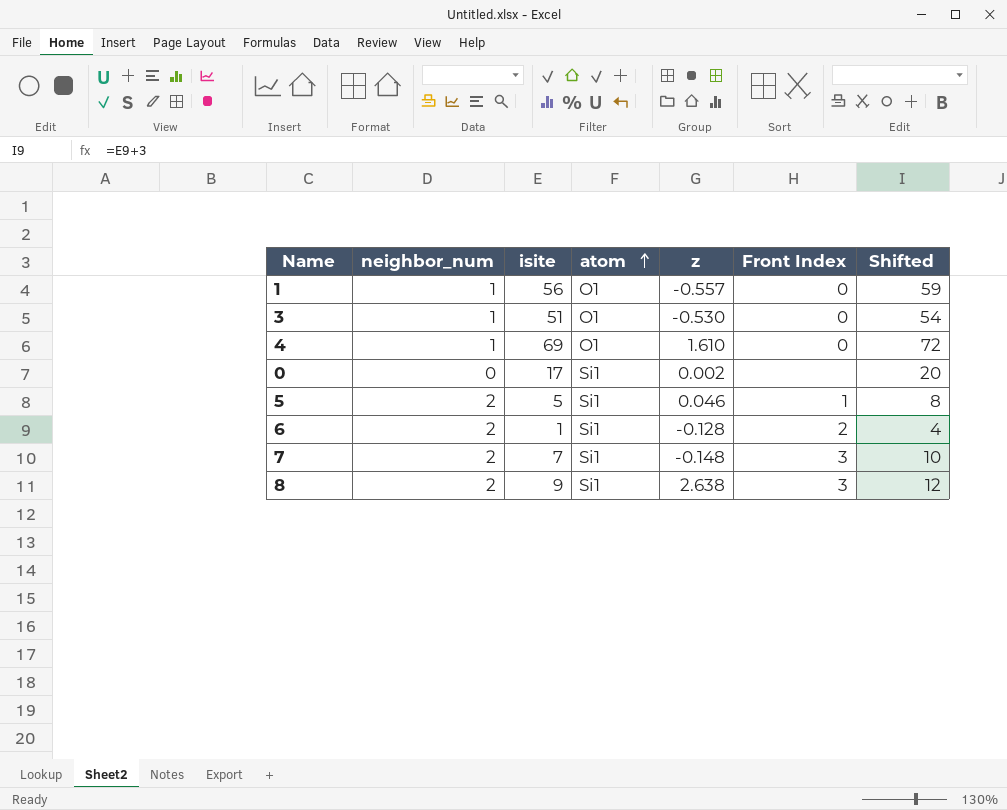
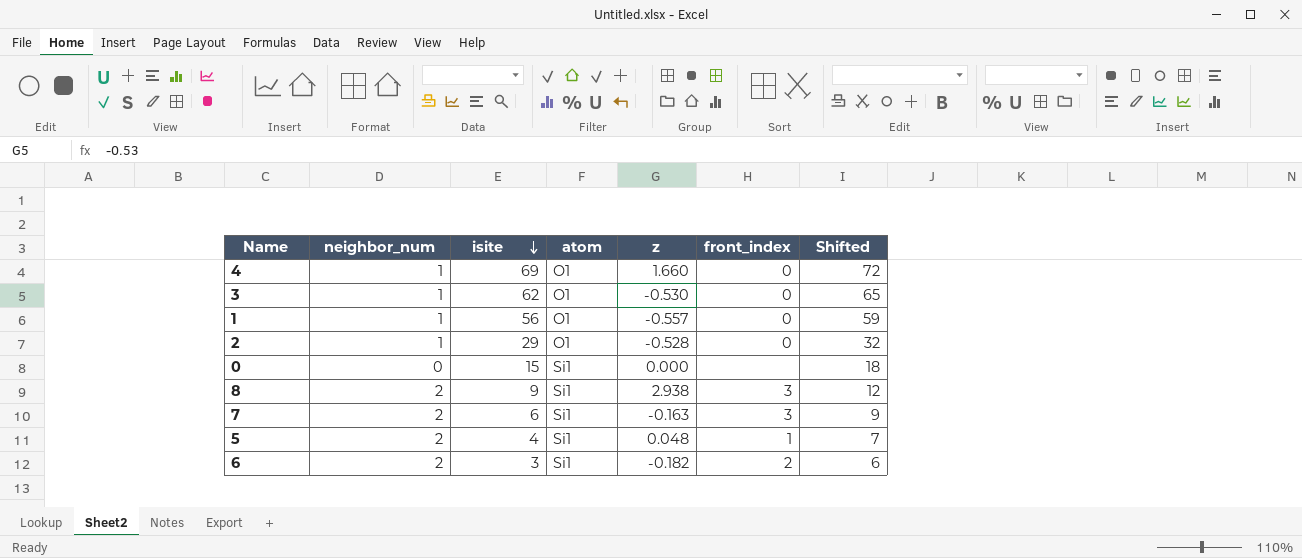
row order: atom ascending -> isite descending
column name: Front Index -> front_index
4 | z: 1.610 -> 1.660
3 | isite: 51 -> 62
3 | Shifted: 54 -> 65
row 2: none -> 1 | 29 | O1 | -0.528 | 0 | 32
0 | isite: 17 -> 15
0 | z: 0.002 -> 0.000
0 | Shifted: 20 -> 18
8 | z: 2.638 -> 2.938
7 | isite: 7 -> 6
7 | z: -0.148 -> -0.163
7 | Shifted: 10 -> 9
5 | isite: 5 -> 4
5 | z: 0.046 -> 0.048
5 | Shifted: 8 -> 7
6 | isite: 1 -> 3
6 | z: -0.128 -> -0.182
6 | Shifted: 4 -> 6

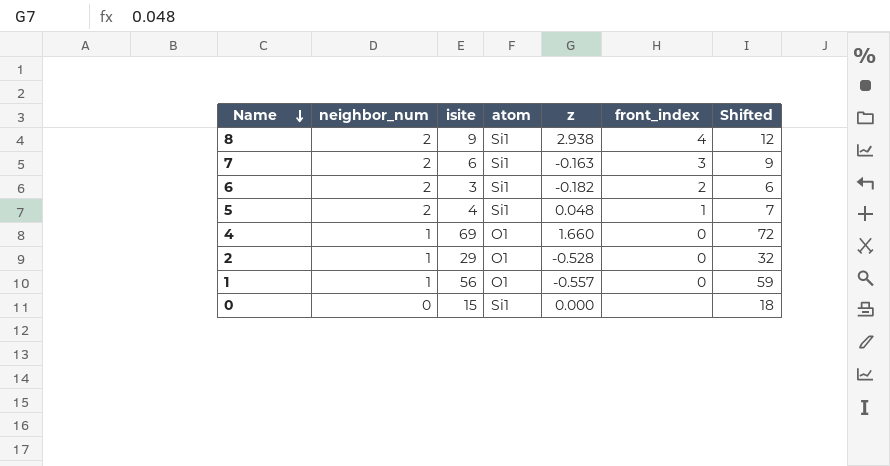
row order: isite descending -> Name descending
row 3: 1 | 62 | O1 | -0.530 | 0 | 65 -> none
8 | front_index: 3 -> 4

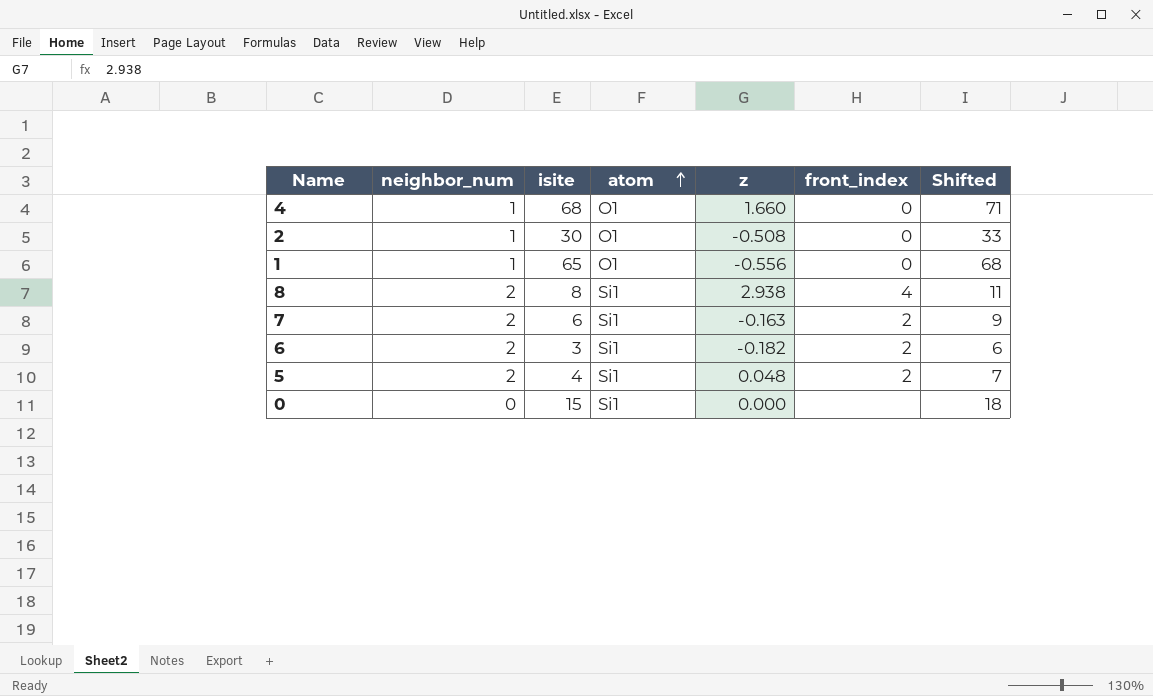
row order: Name descending -> atom ascending
4 | isite: 69 -> 68
4 | Shifted: 72 -> 71
2 | isite: 29 -> 30
2 | z: -0.528 -> -0.508
2 | Shifted: 32 -> 33
1 | isite: 56 -> 65
1 | z: -0.557 -> -0.556
1 | Shifted: 59 -> 68
8 | isite: 9 -> 8
8 | Shifted: 12 -> 11
7 | front_index: 3 -> 2
5 | front_index: 1 -> 2

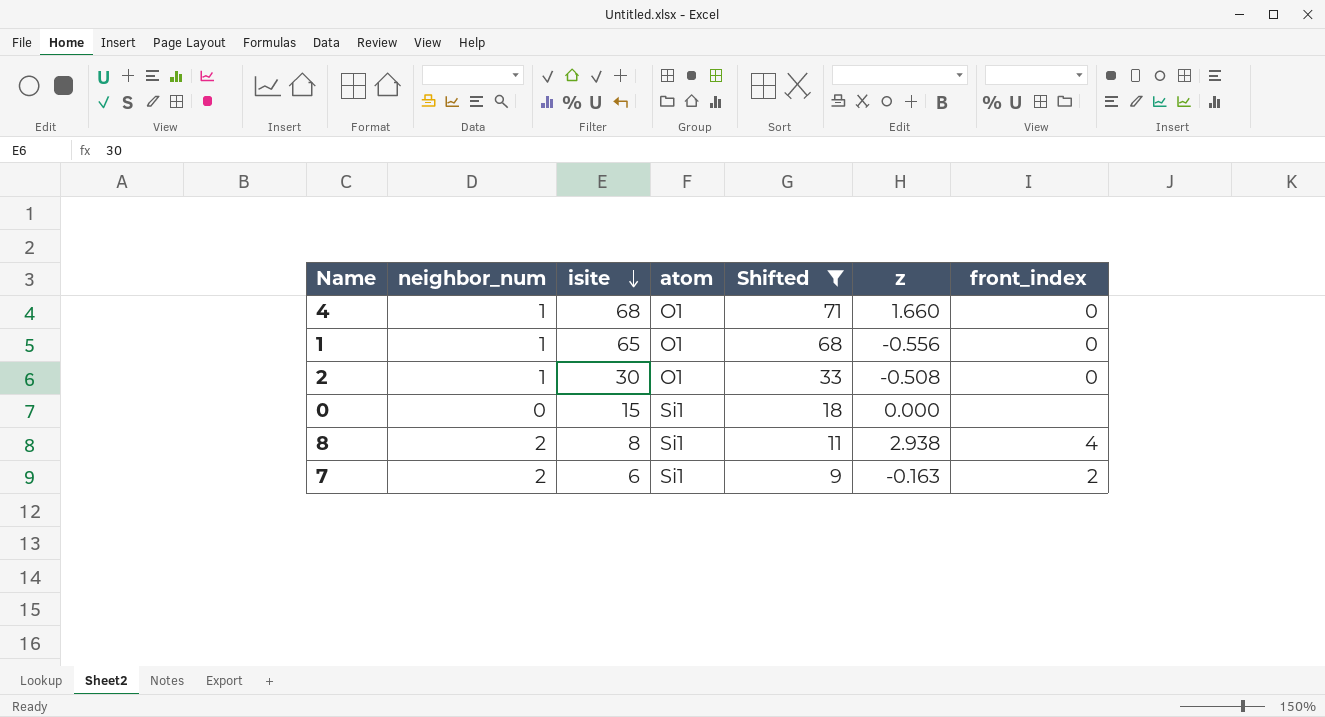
filter: none -> Shifted >= 9
row order: atom ascending -> isite descending
column Shifted | position: 7 -> 5

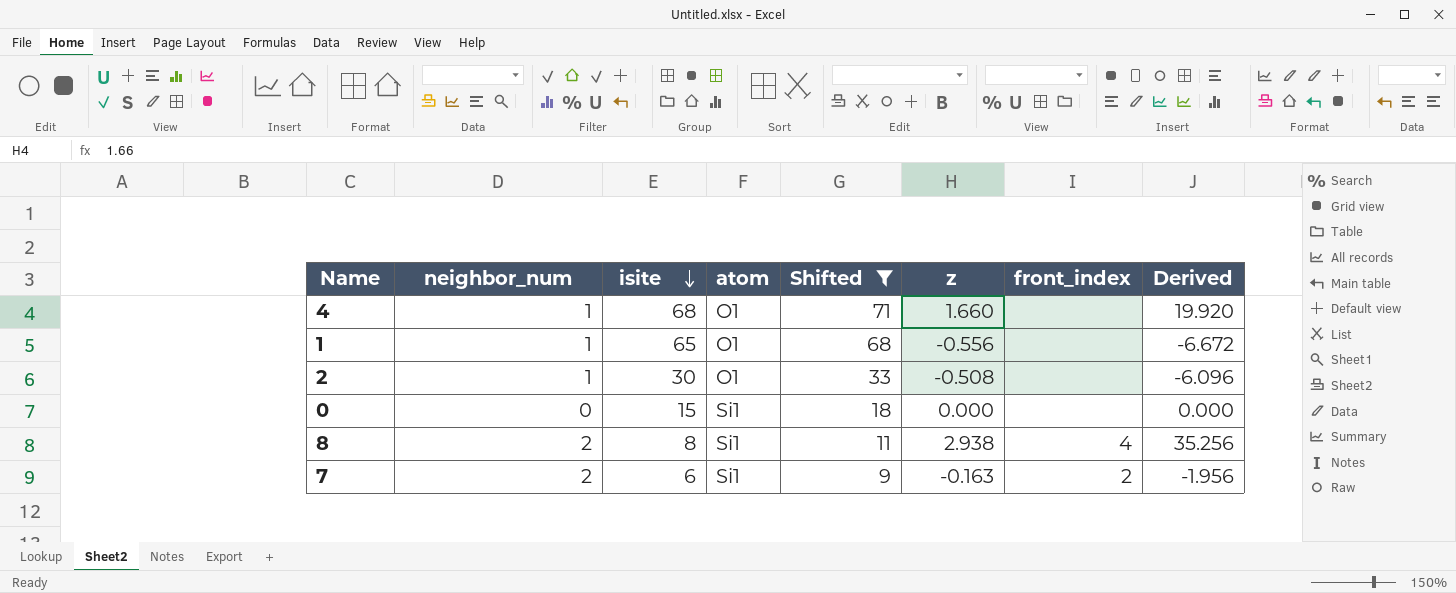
column Derived | formula: none -> [z] * 12
4 | front_index: 0 -> none
1 | front_index: 0 -> none
2 | front_index: 0 -> none

